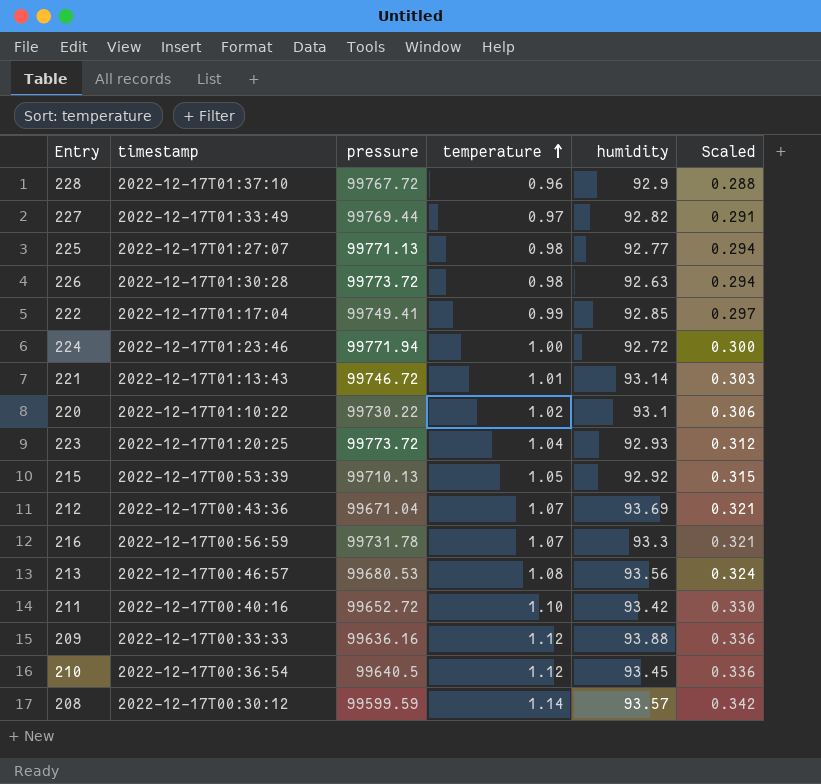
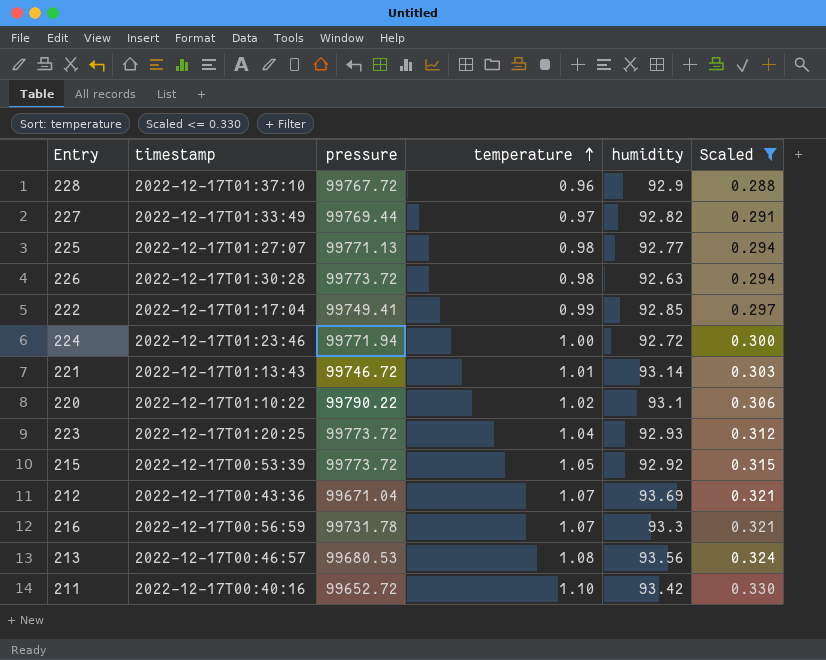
filter: none -> Scaled <= 0.330
220 | pressure: 99730.22 -> 99790.22
215 | pressure: 99710.13 -> 99773.72

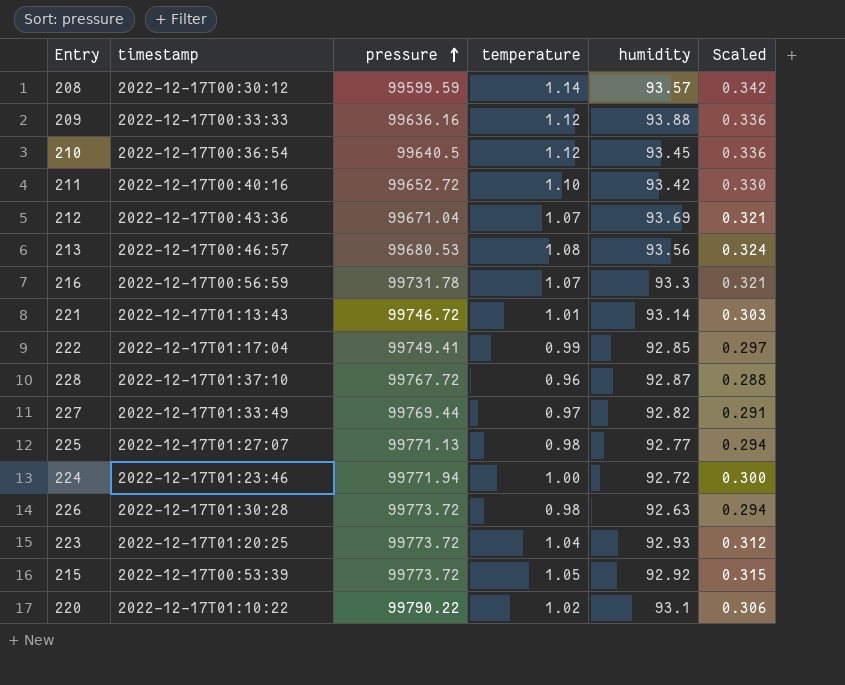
filter: Scaled <= 0.330 -> none
row order: temperature ascending -> pressure ascending
228 | humidity: 92.9 -> 92.87

